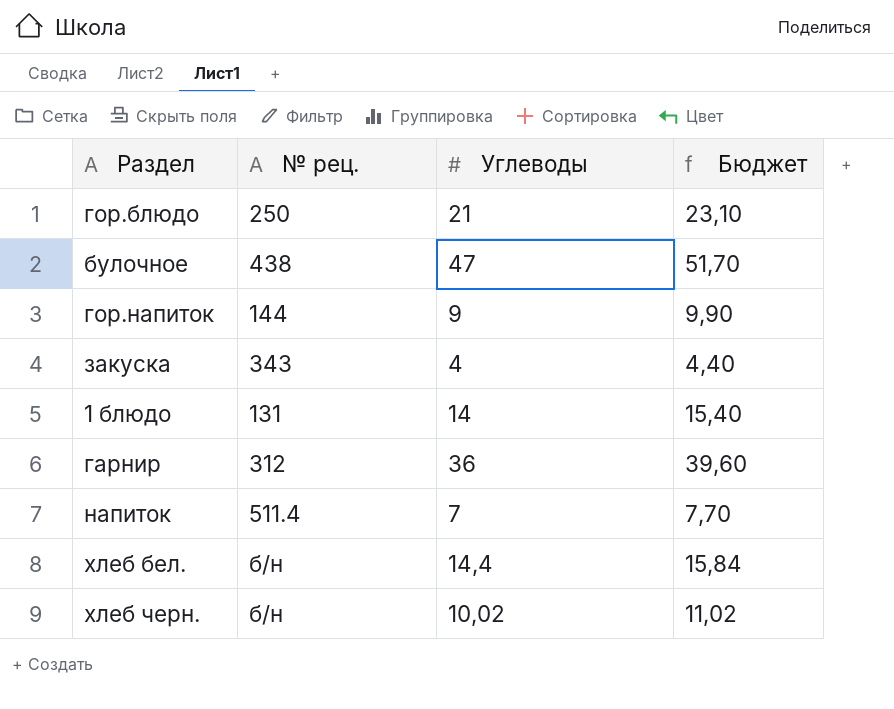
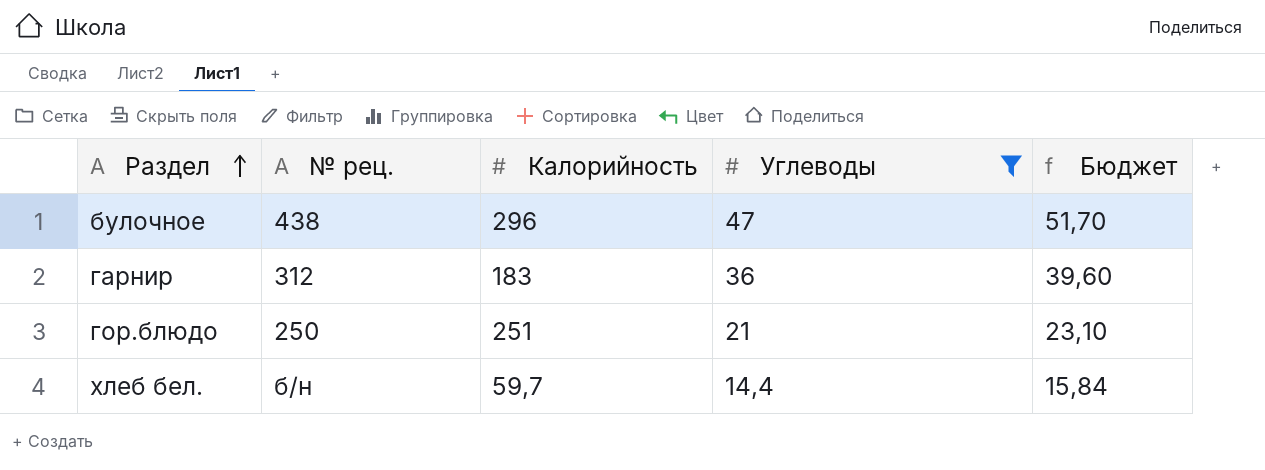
filter: none -> Углеводы >= 14,4
row order: none -> Раздел ascending
column Калорийность | position: none -> 3

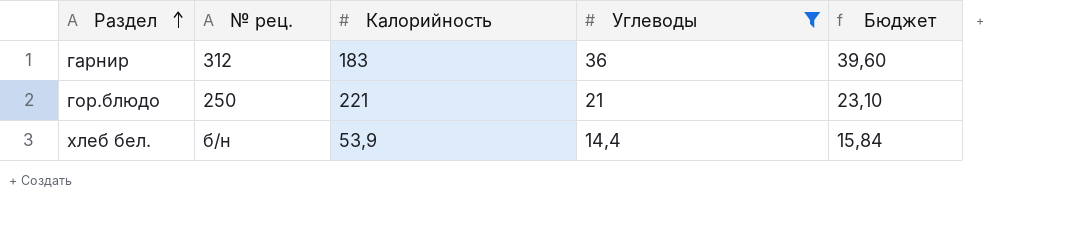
row булочное: 438 | 296 | 47 | 51,70 -> none
гор.блюдо | Калорийность: 251 -> 221
хлеб бел. | Калорийность: 59,7 -> 53,9

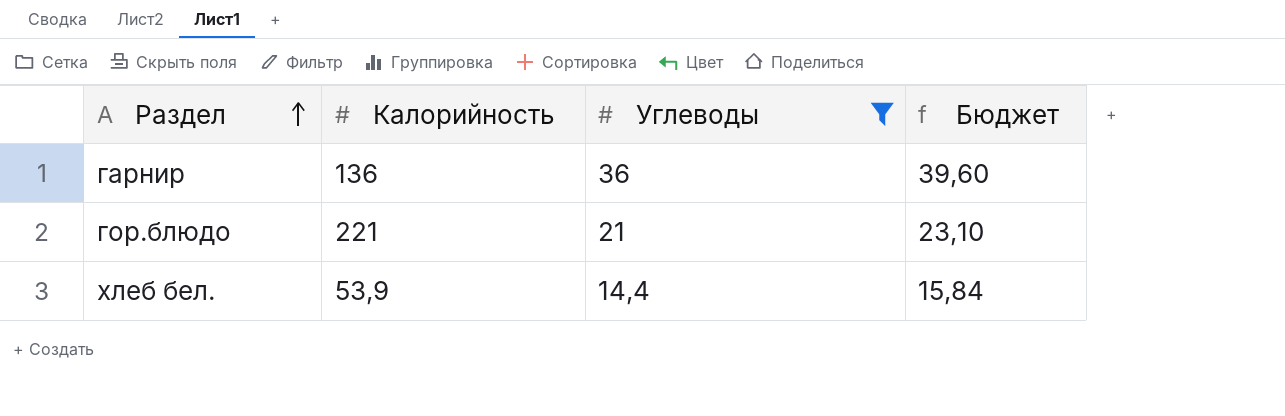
column № рец. | position: 2 -> none
гарнир | Калорийность: 183 -> 136

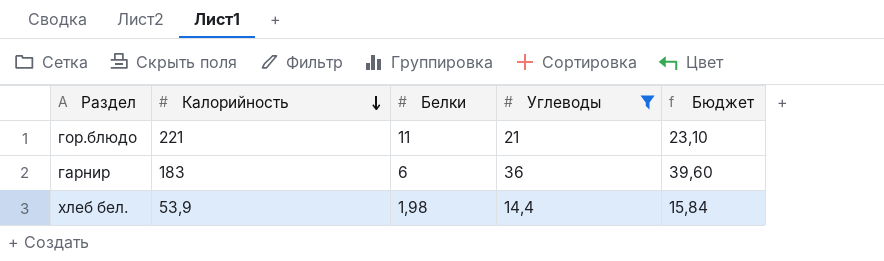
row order: Раздел ascending -> Калорийность descending
column Белки | position: none -> 3
гарнир | Калорийность: 136 -> 183

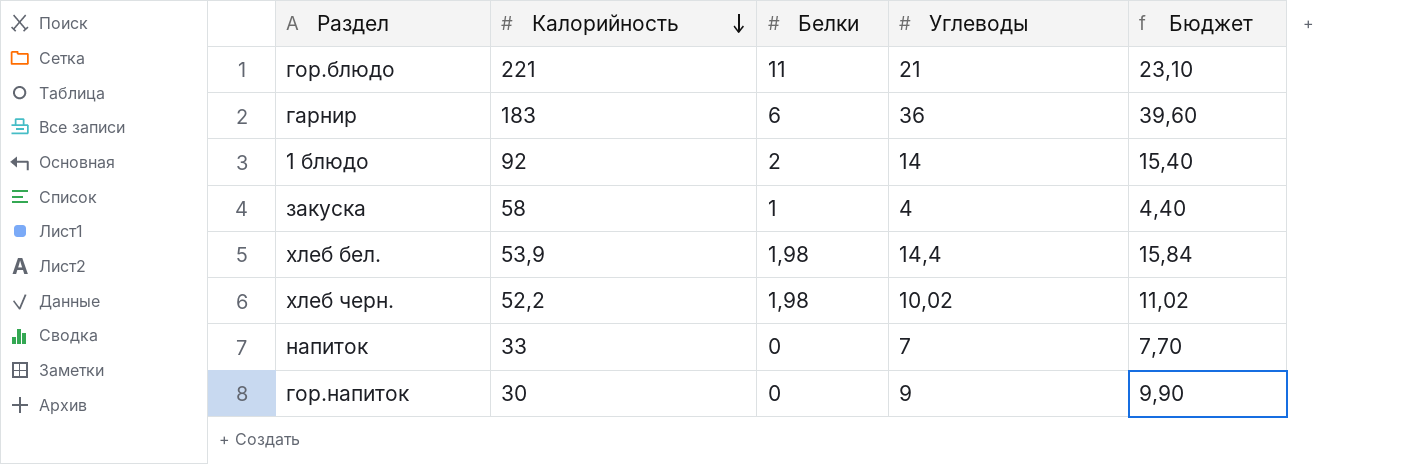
filter: Углеводы >= 14,4 -> none

